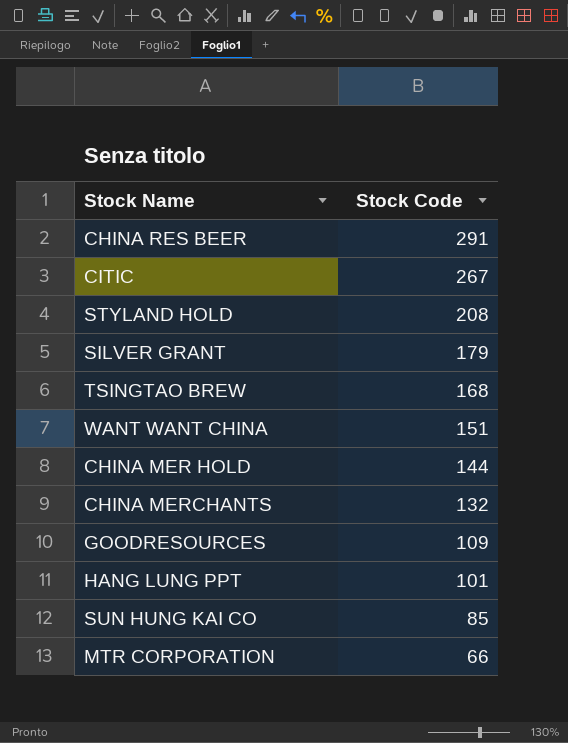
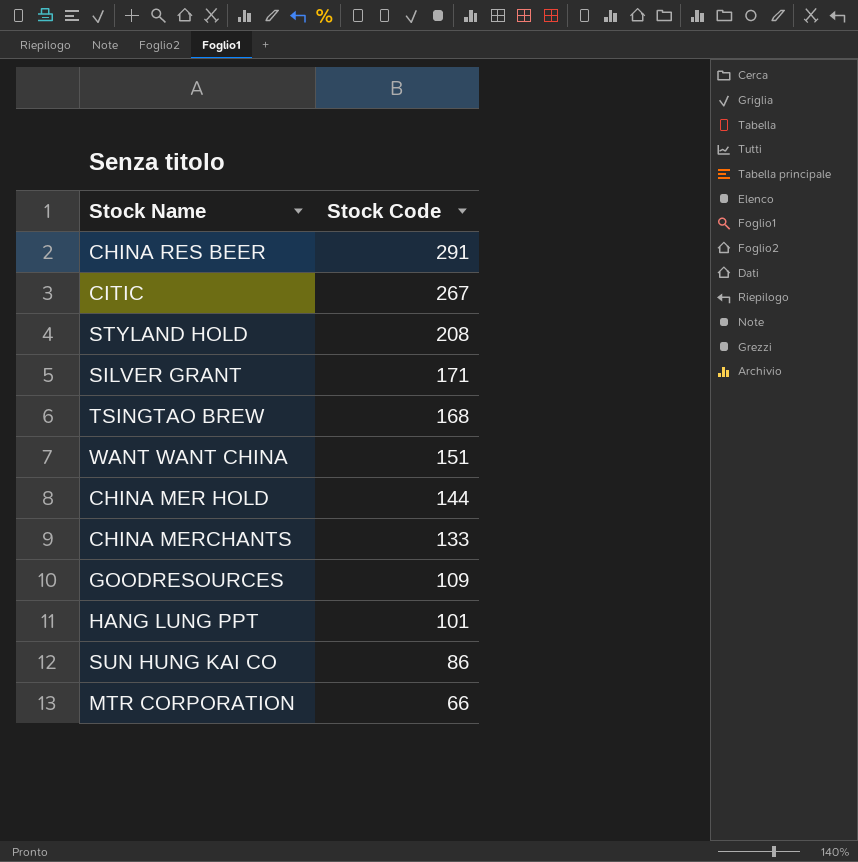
SILVER GRANT | Stock Code: 179 -> 171
CHINA MERCHANTS | Stock Code: 132 -> 133
SUN HUNG KAI CO | Stock Code: 85 -> 86

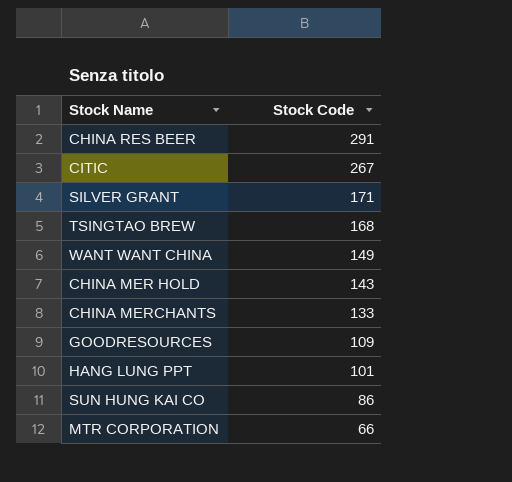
row STYLAND HOLD: 208 -> none
WANT WANT CHINA | Stock Code: 151 -> 149
CHINA MER HOLD | Stock Code: 144 -> 143

